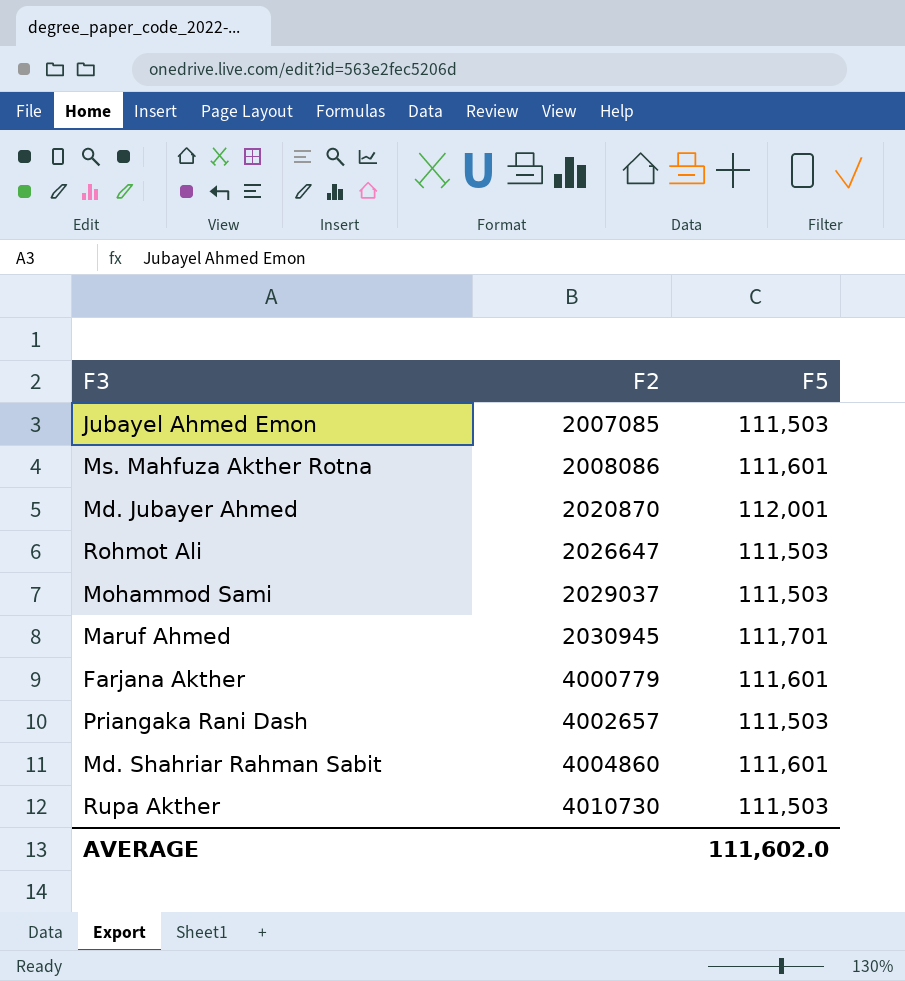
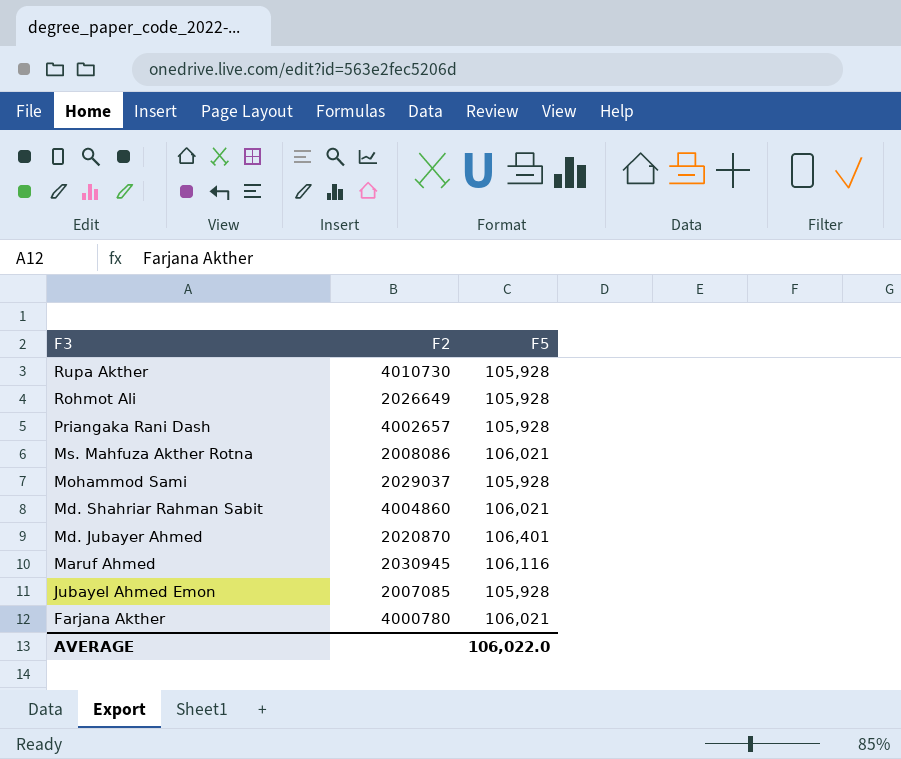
row order: F2 ascending -> F3 descending
Rupa Akther | F5: 111,503 -> 105,928
Rohmot Ali | F2: 2026647 -> 2026649
Rohmot Ali | F5: 111,503 -> 105,928
Priangaka Rani Dash | F5: 111,503 -> 105,928
Ms. Mahfuza Akther Rotna | F5: 111,601 -> 106,021
Mohammod Sami | F5: 111,503 -> 105,928
Md. Shahriar Rahman Sabit | F5: 111,601 -> 106,021
Md. Jubayer Ahmed | F5: 112,001 -> 106,401
Maruf Ahmed | F5: 111,701 -> 106,116
Jubayel Ahmed Emon | F5: 111,503 -> 105,928
Farjana Akther | F2: 4000779 -> 4000780
Farjana Akther | F5: 111,601 -> 106,021
AVERAGE | F5: 111,602.0 -> 106,022.0

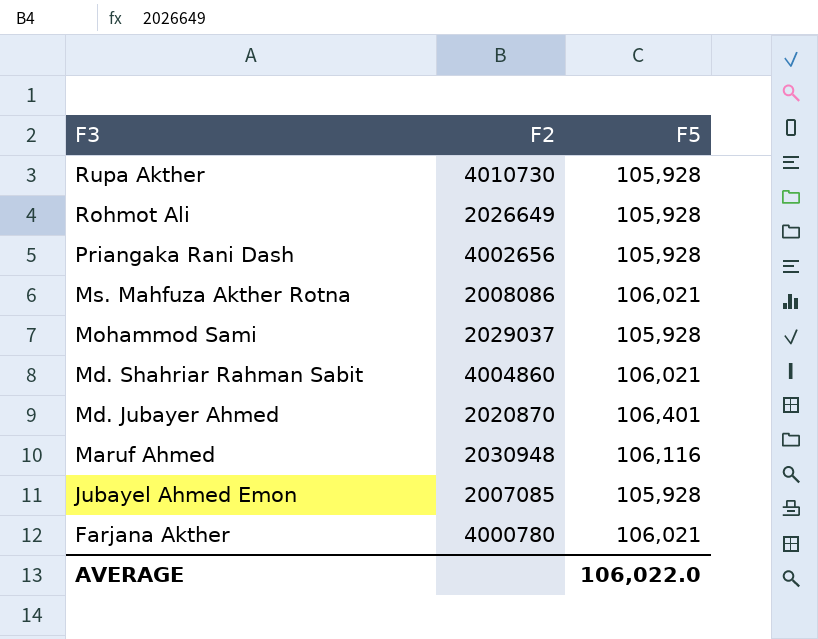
Priangaka Rani Dash | F2: 4002657 -> 4002656
Maruf Ahmed | F2: 2030945 -> 2030948

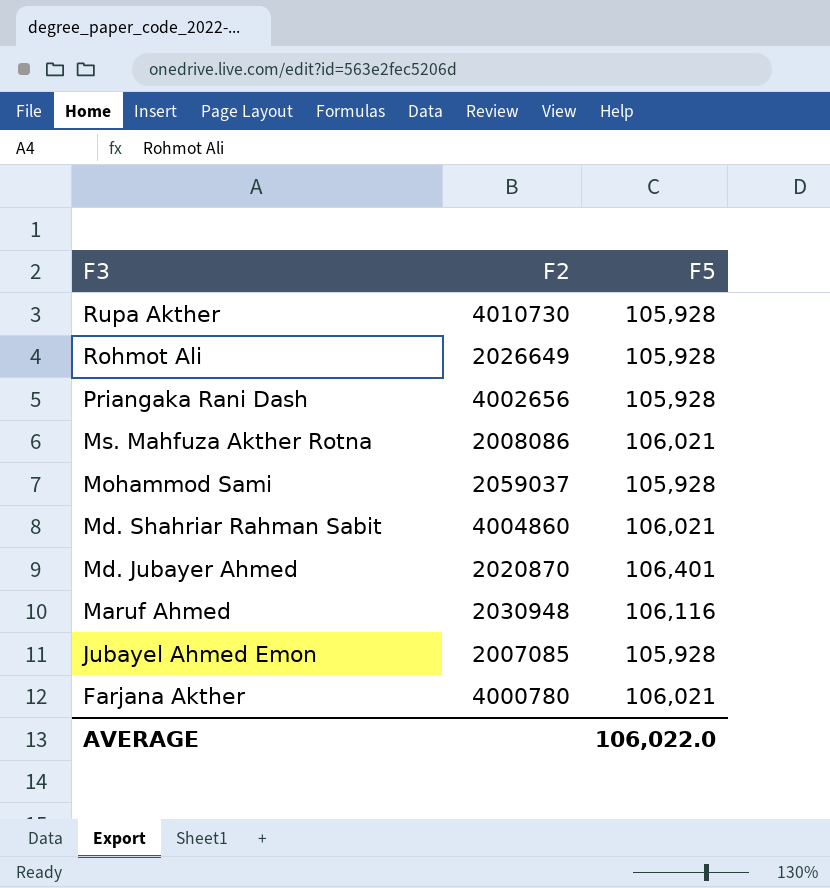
Mohammod Sami | F2: 2029037 -> 2059037

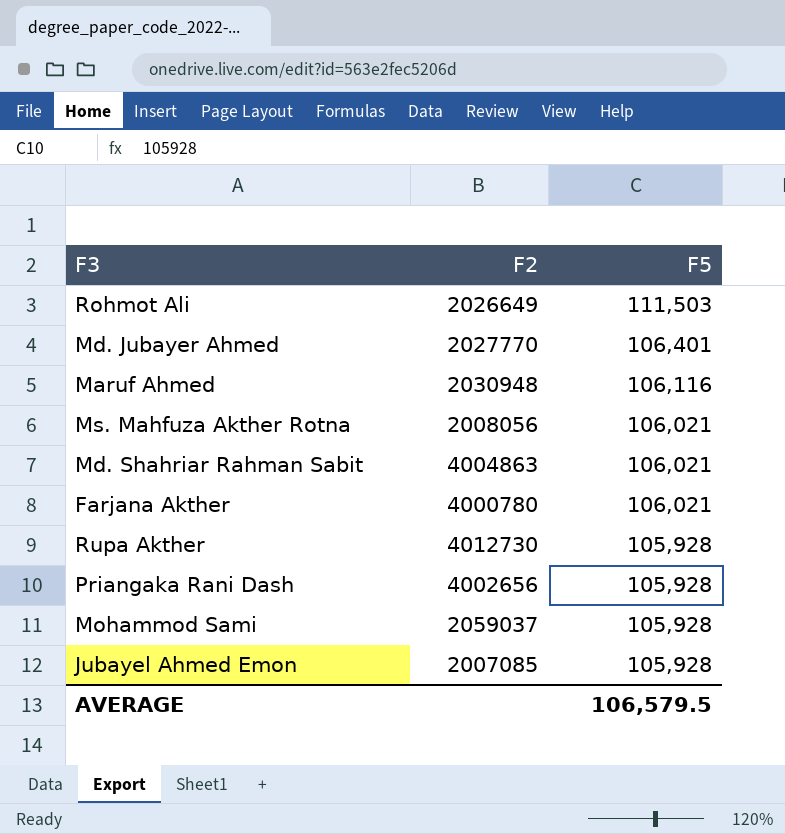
row order: F3 descending -> F5 descending
Rohmot Ali | F5: 105,928 -> 111,503
Md. Jubayer Ahmed | F2: 2020870 -> 2027770
Ms. Mahfuza Akther Rotna | F2: 2008086 -> 2008056
Md. Shahriar Rahman Sabit | F2: 4004860 -> 4004863
Rupa Akther | F2: 4010730 -> 4012730
AVERAGE | F5: 106,022.0 -> 106,579.5

